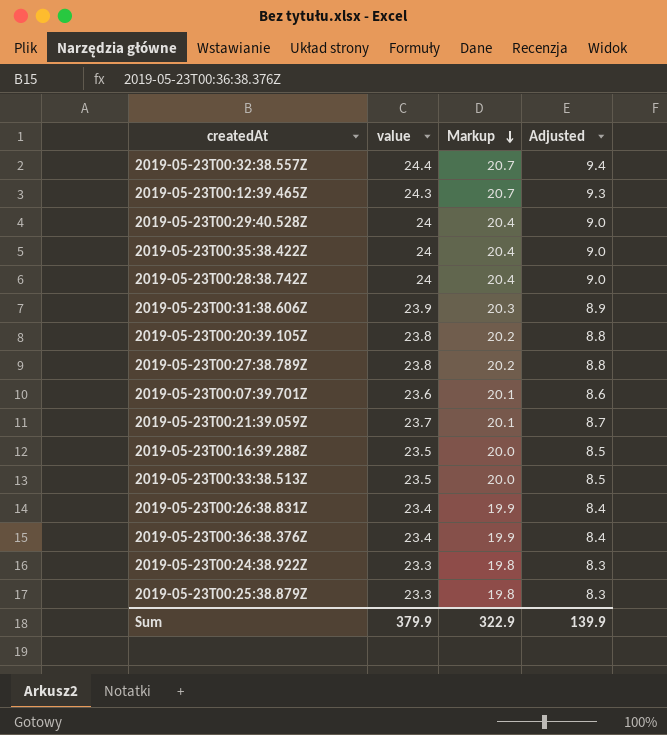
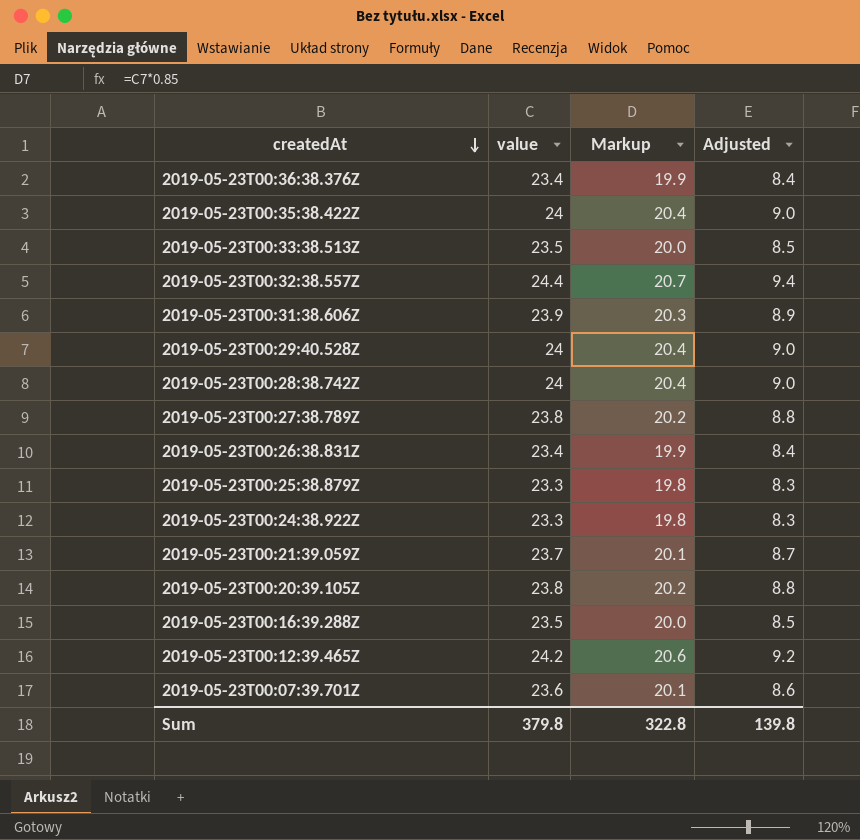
row order: Markup descending -> createdAt descending
2019-05-23T00:12:39.465Z | value: 24.3 -> 24.2
2019-05-23T00:12:39.465Z | Markup: 20.7 -> 20.6
2019-05-23T00:12:39.465Z | Adjusted: 9.3 -> 9.2
Sum | value: 379.9 -> 379.8
Sum | Markup: 322.9 -> 322.8
Sum | Adjusted: 139.9 -> 139.8

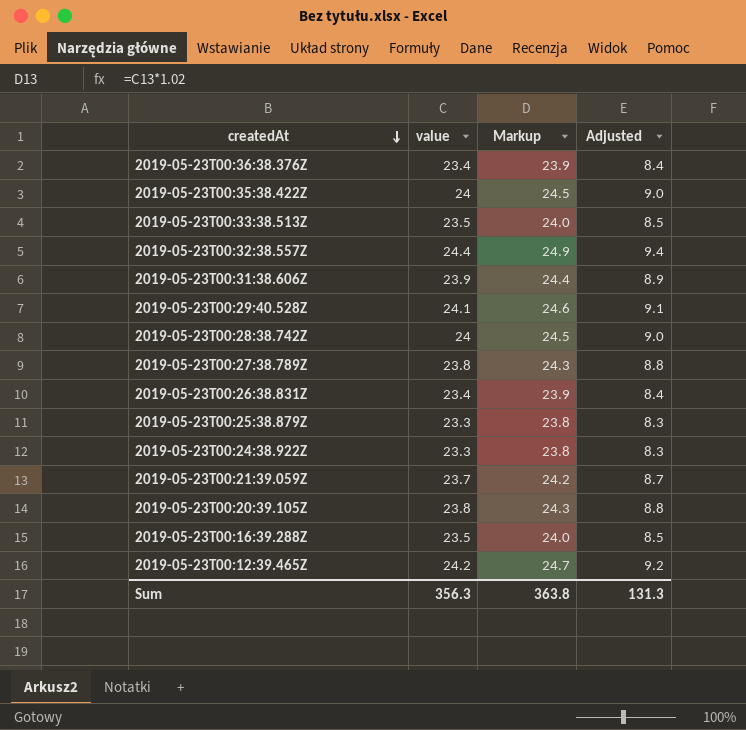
column Markup | formula: [value] * 0.85 -> [value] * 1.02
row 2019-05-23T00:07:39.701Z: 23.6 | 20.1 | 8.6 -> none
2019-05-23T00:29:40.528Z | value: 24 -> 24.1
2019-05-23T00:29:40.528Z | Adjusted: 9.0 -> 9.1
Sum | value: 379.8 -> 356.3
Sum | Markup: 322.8 -> 363.8
Sum | Adjusted: 139.8 -> 131.3

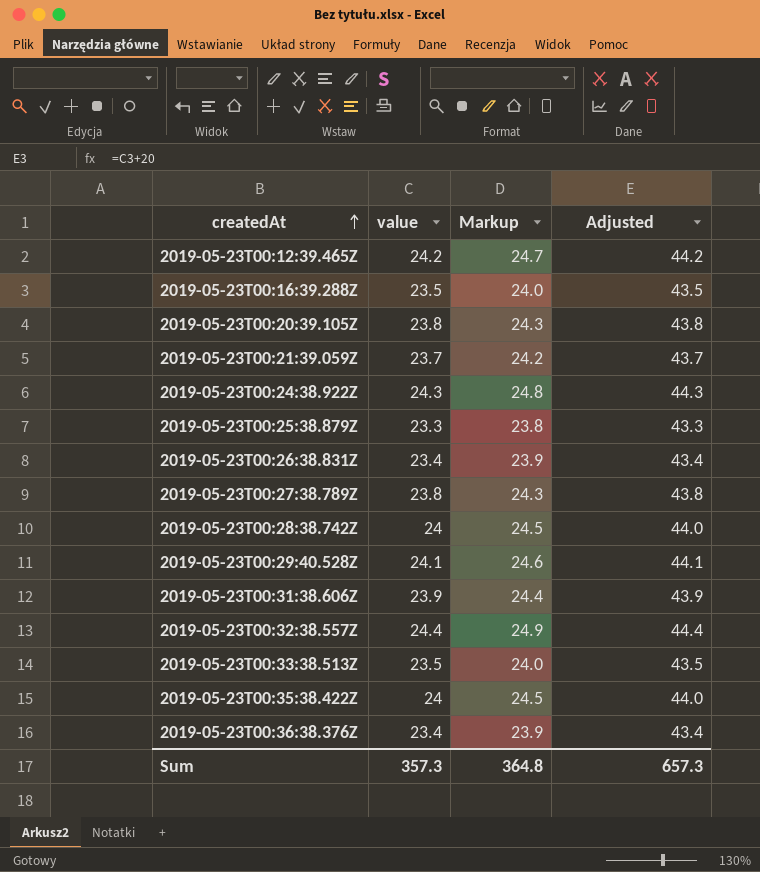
row order: createdAt descending -> createdAt ascending
column Adjusted | formula: [value] - 15 -> [value] + 20
2019-05-23T00:24:38.922Z | value: 23.3 -> 24.3
2019-05-23T00:24:38.922Z | Markup: 23.8 -> 24.8
Sum | value: 356.3 -> 357.3
Sum | Markup: 363.8 -> 364.8
Sum | Adjusted: 131.3 -> 657.3

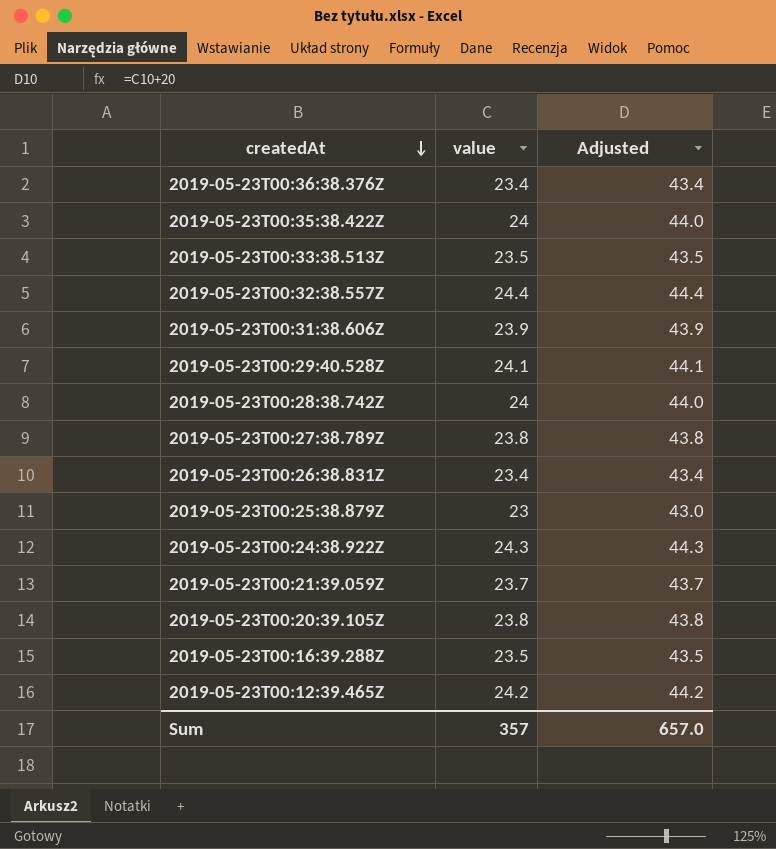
row order: createdAt ascending -> createdAt descending
column Markup | formula: [value] * 1.02 -> none
2019-05-23T00:25:38.879Z | value: 23.3 -> 23
2019-05-23T00:25:38.879Z | Adjusted: 43.3 -> 43.0
Sum | value: 357.3 -> 357
Sum | Adjusted: 657.3 -> 657.0

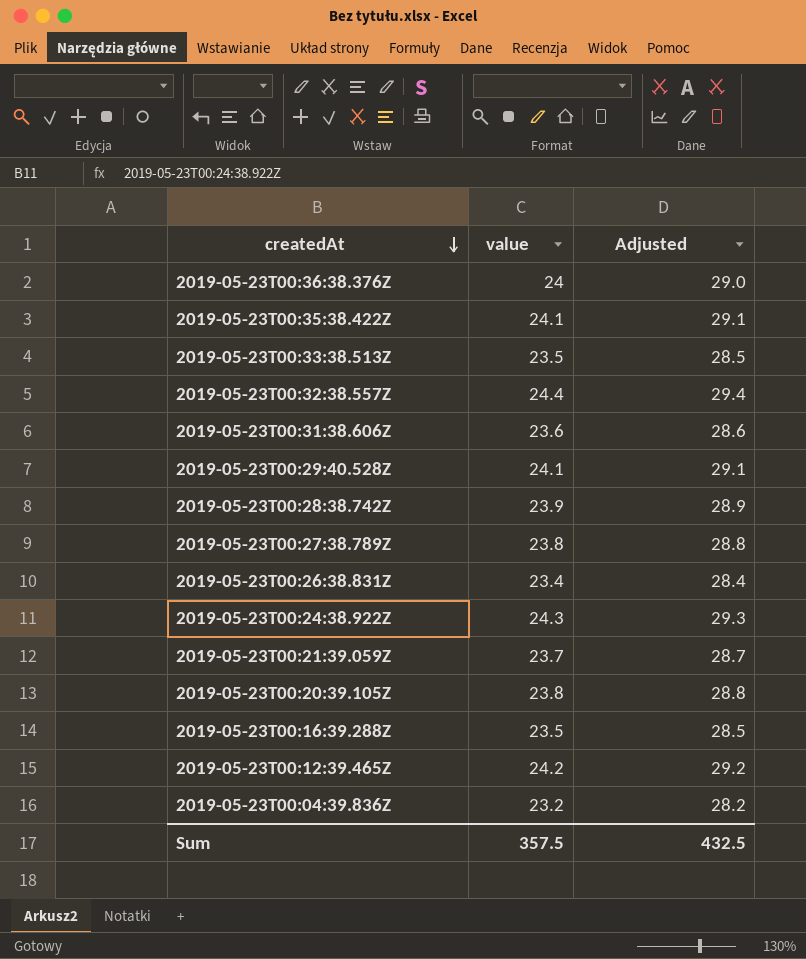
column Adjusted | formula: [value] + 20 -> [value] + 5
row 2019-05-23T00:25:38.879Z: 23 | 43.0 -> none
2019-05-23T00:36:38.376Z | value: 23.4 -> 24
2019-05-23T00:35:38.422Z | value: 24 -> 24.1
2019-05-23T00:31:38.606Z | value: 23.9 -> 23.6
2019-05-23T00:28:38.742Z | value: 24 -> 23.9
row 2019-05-23T00:04:39.836Z: none -> 23.2 | 28.2
Sum | value: 357 -> 357.5
Sum | Adjusted: 657.0 -> 432.5

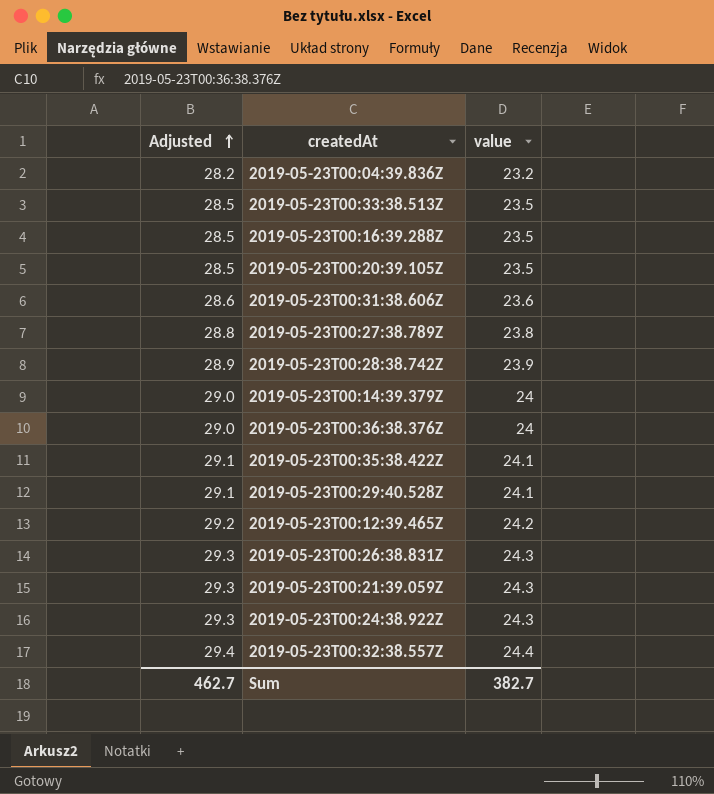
row order: createdAt descending -> Adjusted ascending
column Adjusted | position: 3 -> 1
2019-05-23T00:20:39.105Z | Adjusted: 28.8 -> 28.5
2019-05-23T00:20:39.105Z | value: 23.8 -> 23.5
row 2019-05-23T00:14:39.379Z: none -> 29.0 | 24
2019-05-23T00:26:38.831Z | Adjusted: 28.4 -> 29.3
2019-05-23T00:26:38.831Z | value: 23.4 -> 24.3
2019-05-23T00:21:39.059Z | Adjusted: 28.7 -> 29.3
2019-05-23T00:21:39.059Z | value: 23.7 -> 24.3
Sum | Adjusted: 432.5 -> 462.7
Sum | value: 357.5 -> 382.7

